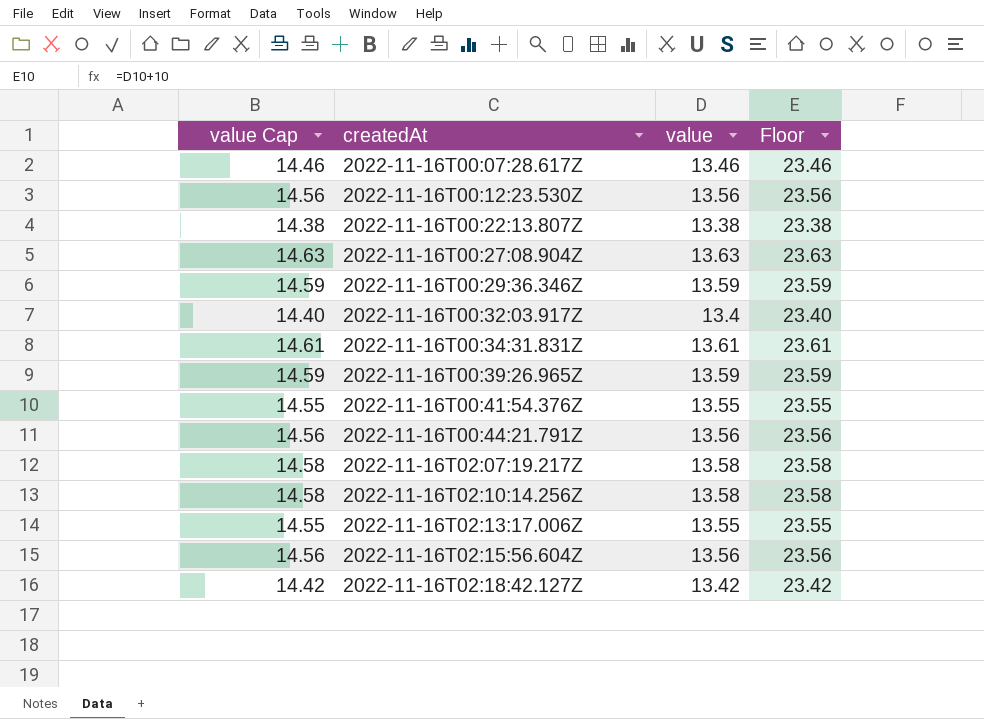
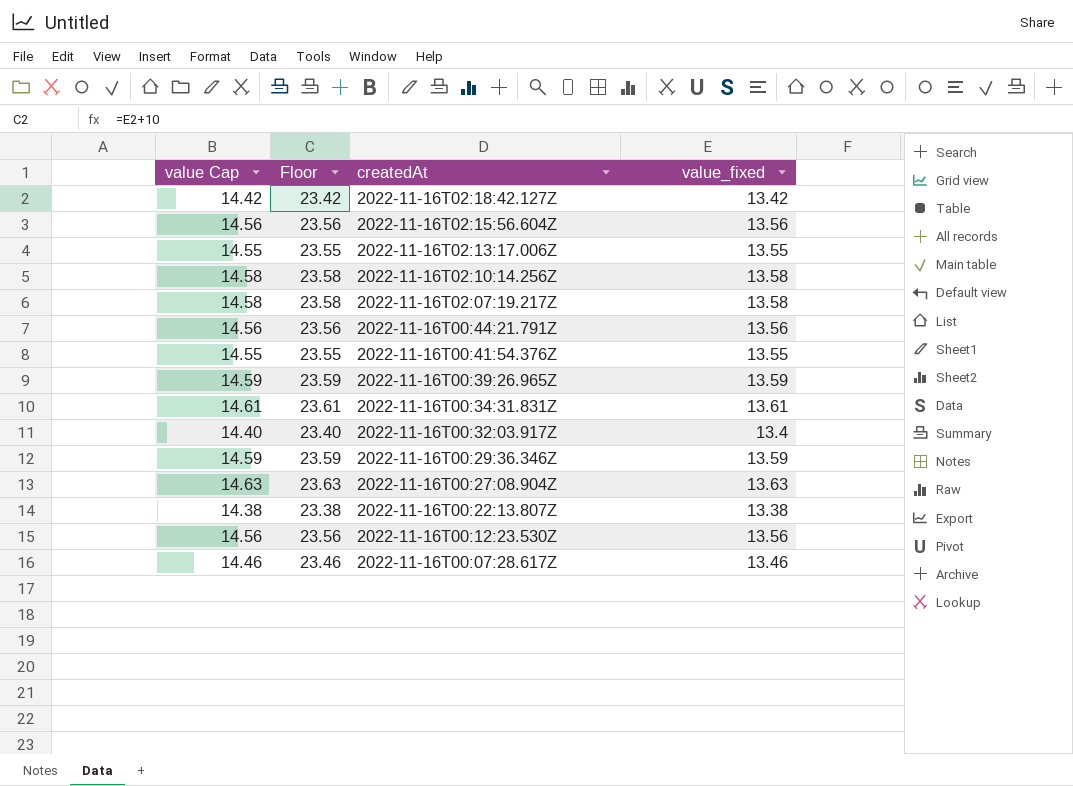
row order: createdAt ascending -> createdAt descending
column Floor | position: 4 -> 2
column name: value -> value_fixed

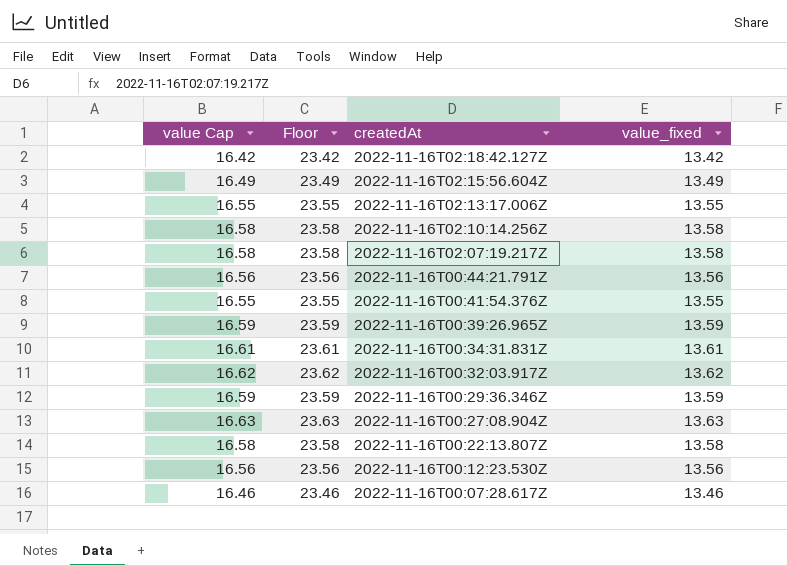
column value Cap | formula: [value_fixed] + 1 -> [value_fixed] + 3
2022-11-16T02:15:56.604Z | Floor: 23.56 -> 23.49
2022-11-16T02:15:56.604Z | value_fixed: 13.56 -> 13.49
2022-11-16T00:32:03.917Z | Floor: 23.40 -> 23.62
2022-11-16T00:32:03.917Z | value_fixed: 13.4 -> 13.62
2022-11-16T00:22:13.807Z | Floor: 23.38 -> 23.58
2022-11-16T00:22:13.807Z | value_fixed: 13.38 -> 13.58

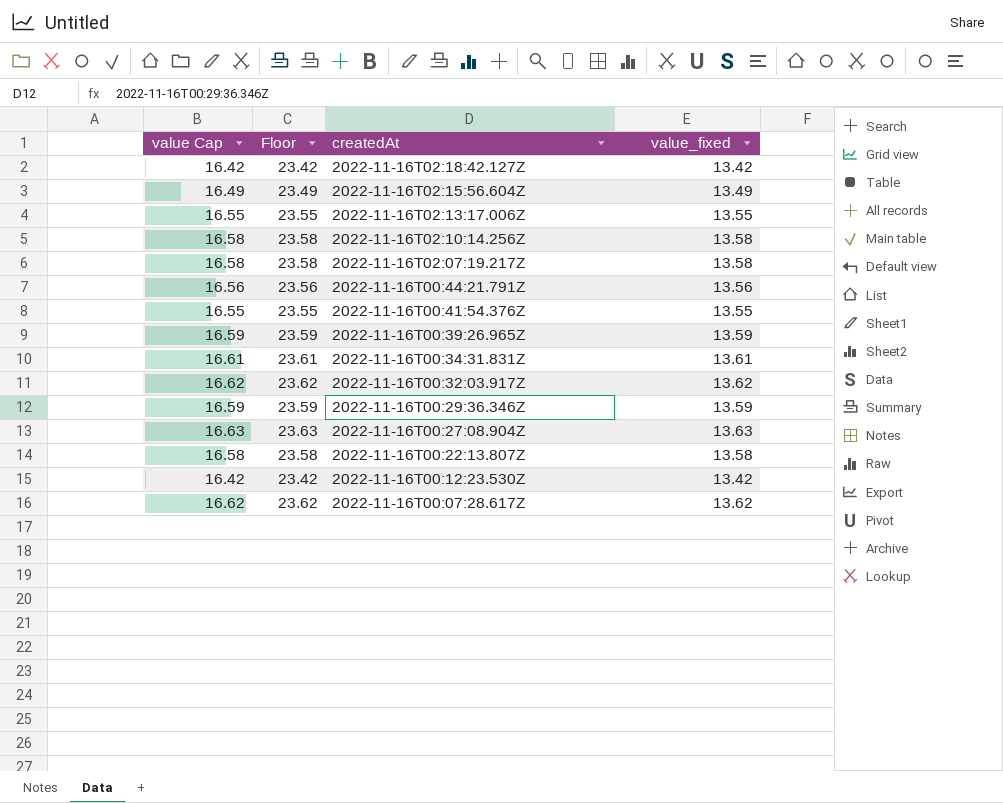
2022-11-16T00:12:23.530Z | value Cap: 16.56 -> 16.42
2022-11-16T00:12:23.530Z | Floor: 23.56 -> 23.42
2022-11-16T00:12:23.530Z | value_fixed: 13.56 -> 13.42
2022-11-16T00:07:28.617Z | value Cap: 16.46 -> 16.62
2022-11-16T00:07:28.617Z | Floor: 23.46 -> 23.62
2022-11-16T00:07:28.617Z | value_fixed: 13.46 -> 13.62

